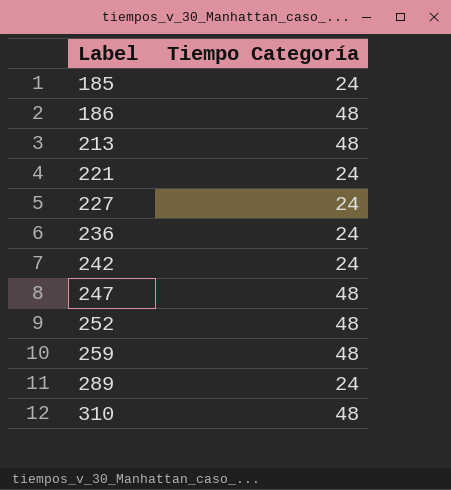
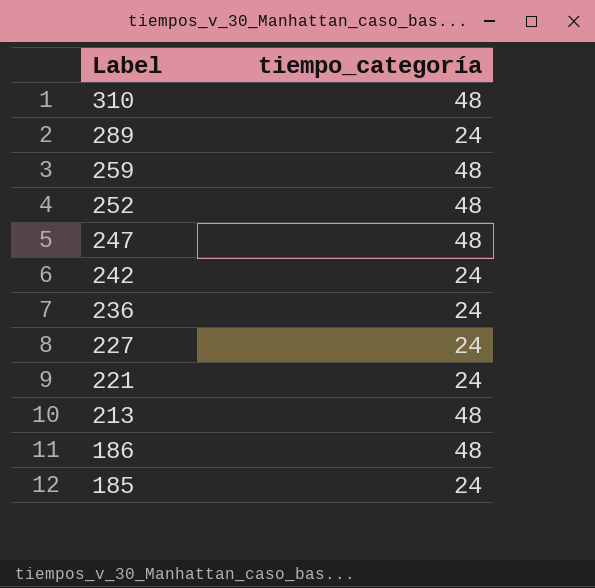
row order: Label ascending -> Label descending
column name: Tiempo Categoría -> tiempo_categoría

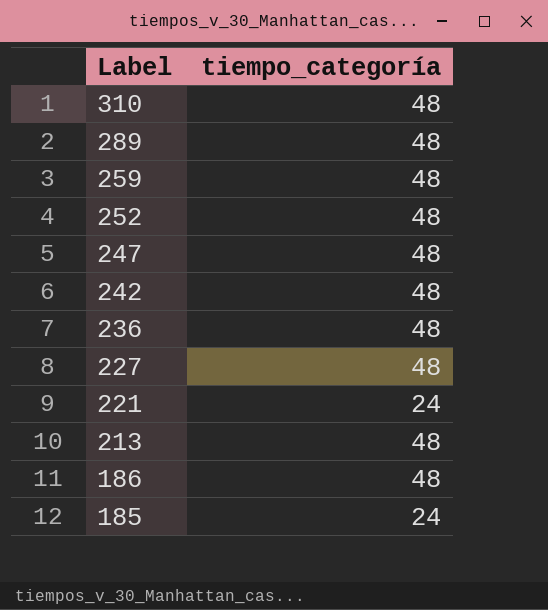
289 | tiempo_categoría: 24 -> 48
242 | tiempo_categoría: 24 -> 48
236 | tiempo_categoría: 24 -> 48
227 | tiempo_categoría: 24 -> 48

